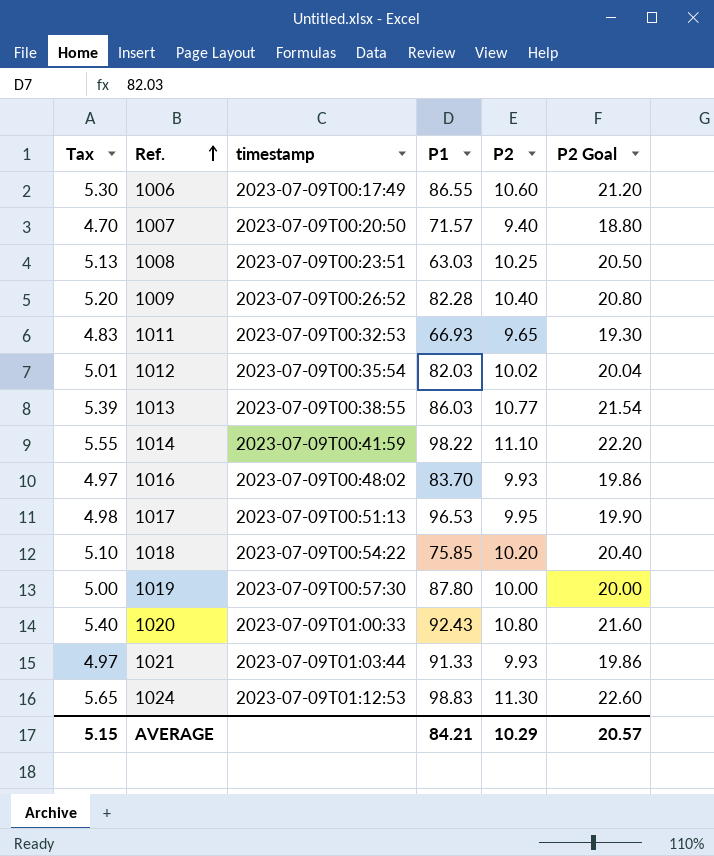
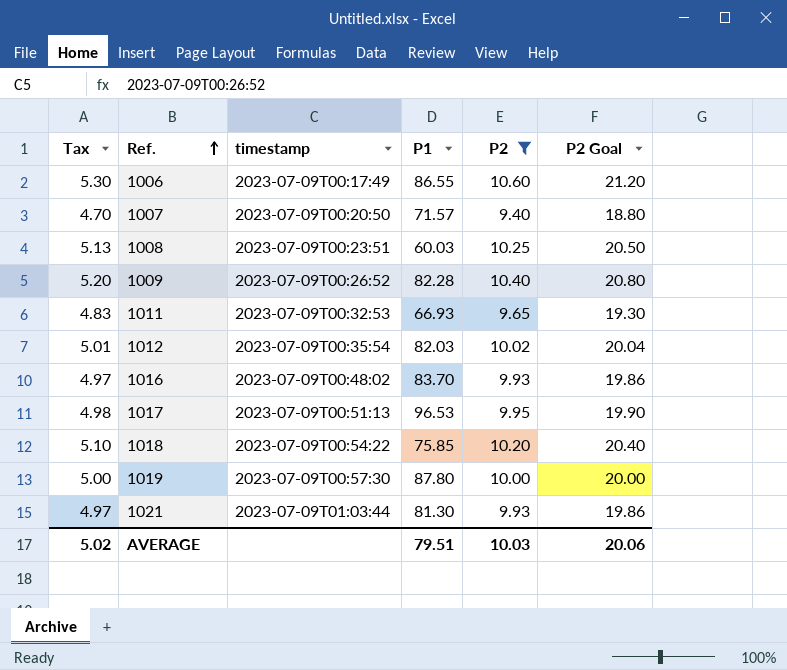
filter: none -> P2 <= 10.60
1008 | P1: 63.03 -> 60.03
1021 | P1: 91.33 -> 81.30
AVERAGE | Tax: 5.15 -> 5.02
AVERAGE | P1: 84.21 -> 79.51
AVERAGE | P2: 10.29 -> 10.03
AVERAGE | P2 Goal: 20.57 -> 20.06

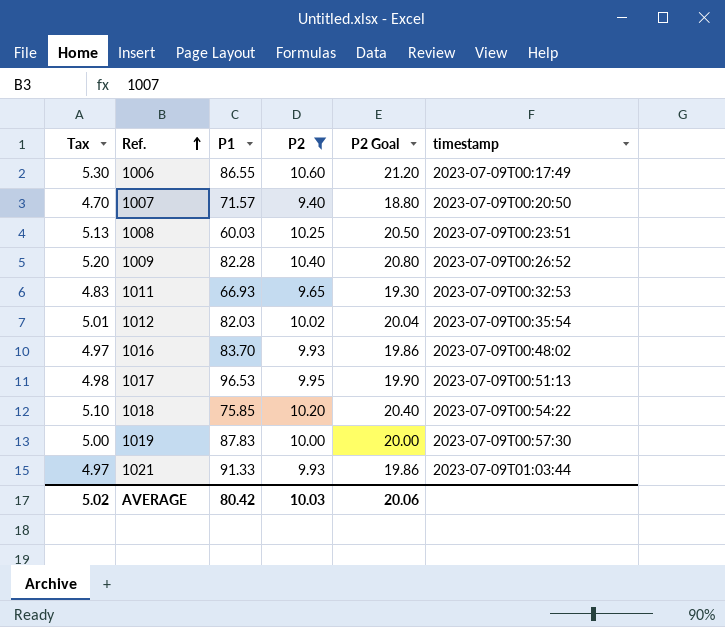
column timestamp | position: 3 -> 6
1019 | P1: 87.80 -> 87.83
1021 | P1: 81.30 -> 91.33
AVERAGE | P1: 79.51 -> 80.42

